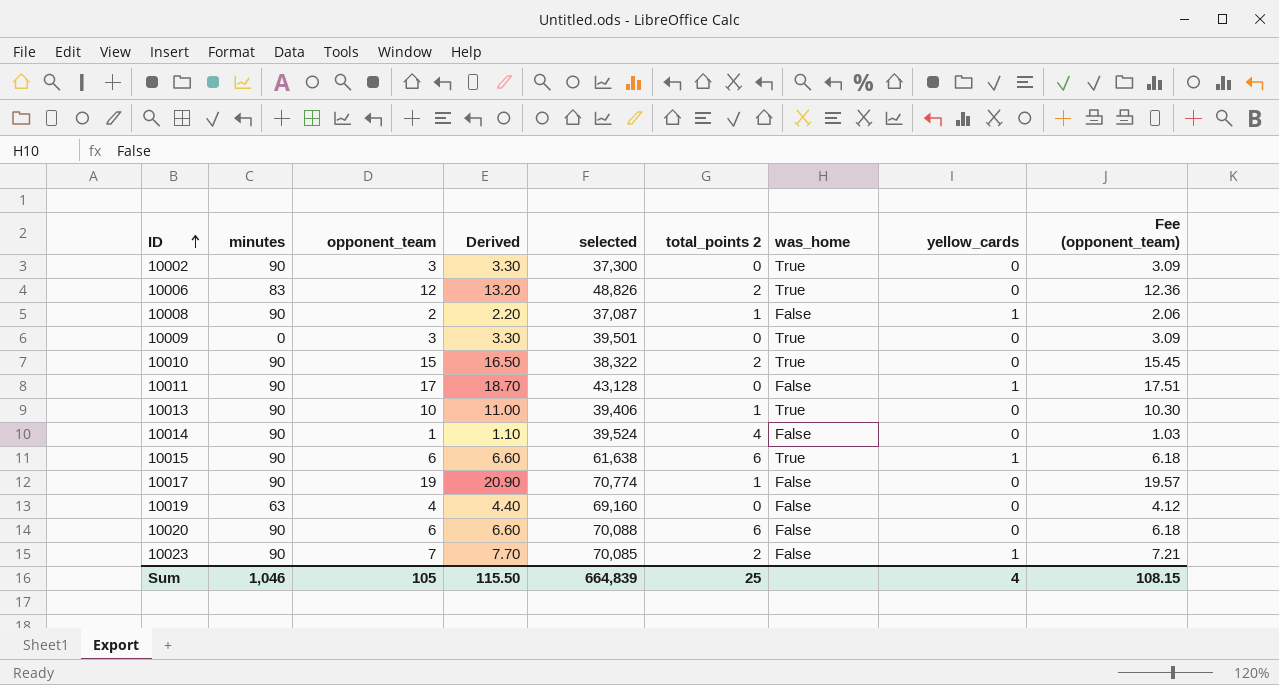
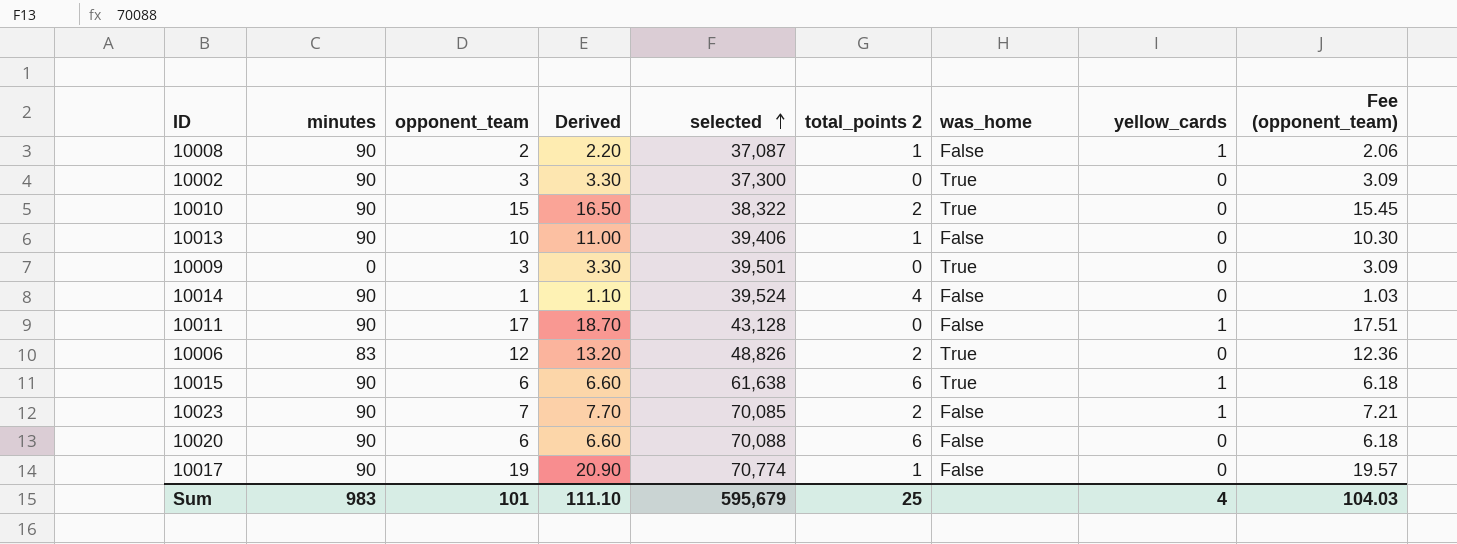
row order: ID ascending -> selected ascending
row 10019: 63 | 4 | 4.40 | 69,160 | 0 | False | 0 | 4.12 -> none
10013 | was_home: True -> False
Sum | minutes: 1,046 -> 983
Sum | opponent_team: 105 -> 101
Sum | Derived: 115.50 -> 111.10
Sum | selected: 664,839 -> 595,679
Sum | Fee (opponent_team): 108.15 -> 104.03

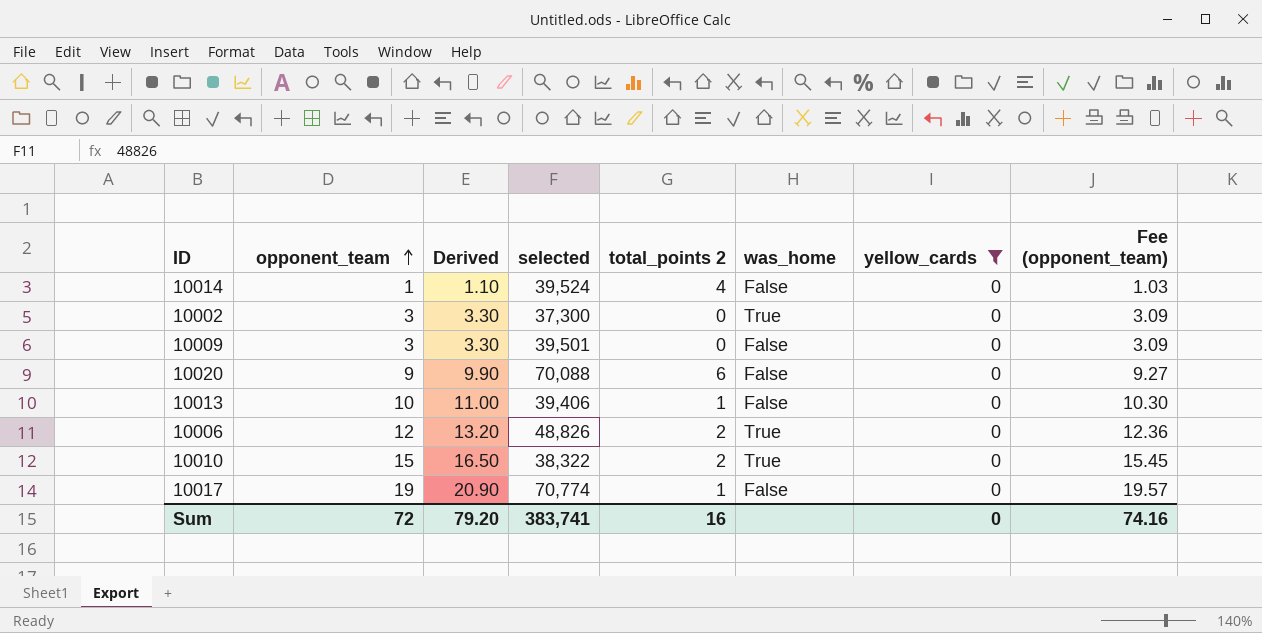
filter: none -> yellow_cards = 0
row order: selected ascending -> opponent_team ascending
column minutes | position: 2 -> none
10009 | was_home: True -> False
10020 | opponent_team: 6 -> 9
10020 | Derived: 6.60 -> 9.90
10020 | Fee (opponent_team): 6.18 -> 9.27
Sum | opponent_team: 101 -> 72
Sum | Derived: 111.10 -> 79.20
Sum | selected: 595,679 -> 383,741
Sum | total_points 2: 25 -> 16
Sum | yellow_cards: 4 -> 0
Sum | Fee (opponent_team): 104.03 -> 74.16

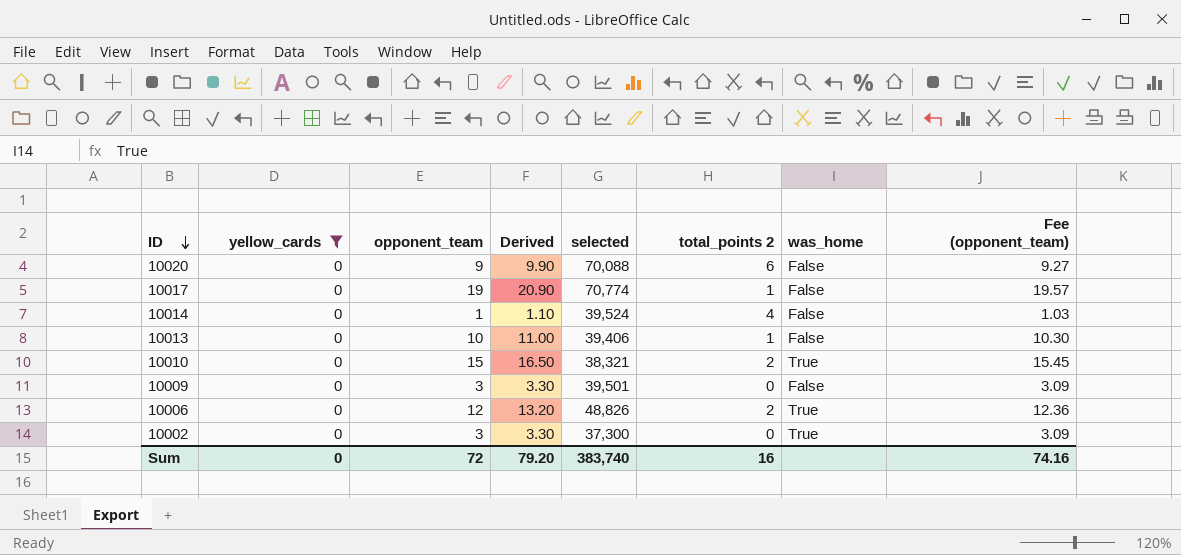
row order: opponent_team ascending -> ID descending
column yellow_cards | position: 7 -> 2
10010 | selected: 38,322 -> 38,321
Sum | selected: 383,741 -> 383,740

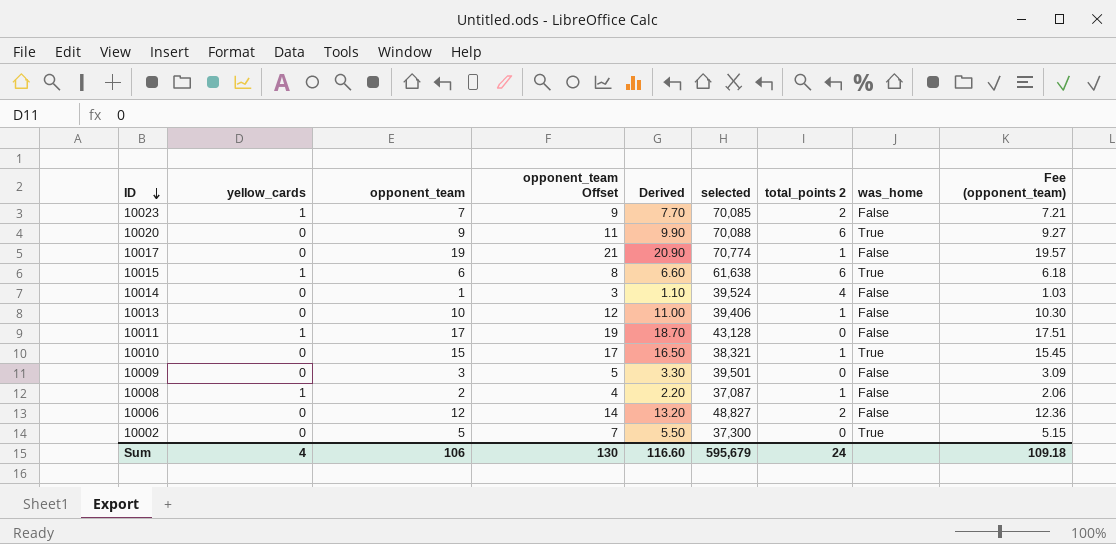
filter: yellow_cards = 0 -> none
column opponent_team Offset | formula: none -> [opponent_team] + 2
10020 | was_home: False -> True
10010 | total_points 2: 2 -> 1
10006 | selected: 48,826 -> 48,827
10006 | was_home: True -> False
10002 | opponent_team: 3 -> 5
10002 | Derived: 3.30 -> 5.50
10002 | Fee (opponent_team): 3.09 -> 5.15
Sum | yellow_cards: 0 -> 4
Sum | opponent_team: 72 -> 106
Sum | Derived: 79.20 -> 116.60
Sum | selected: 383,740 -> 595,679
Sum | total_points 2: 16 -> 24
Sum | Fee (opponent_team): 74.16 -> 109.18

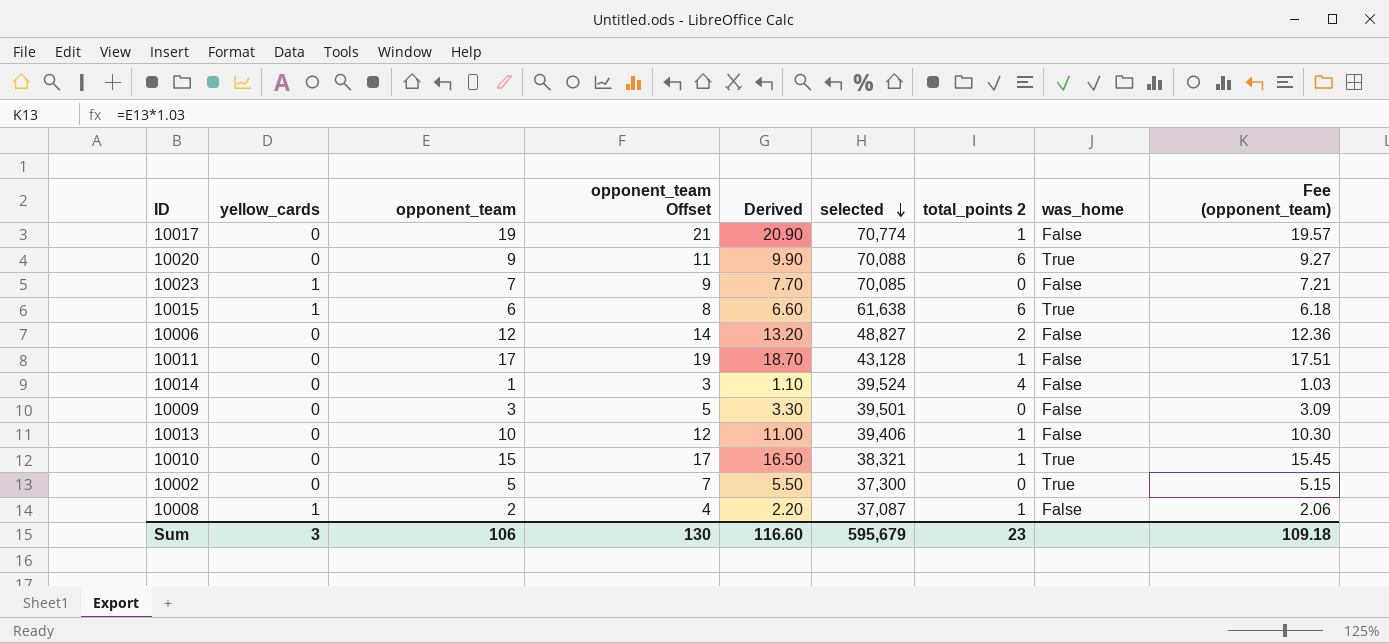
row order: ID descending -> selected descending
10023 | total_points 2: 2 -> 0
10011 | yellow_cards: 1 -> 0
10011 | total_points 2: 0 -> 1
Sum | yellow_cards: 4 -> 3
Sum | total_points 2: 24 -> 23

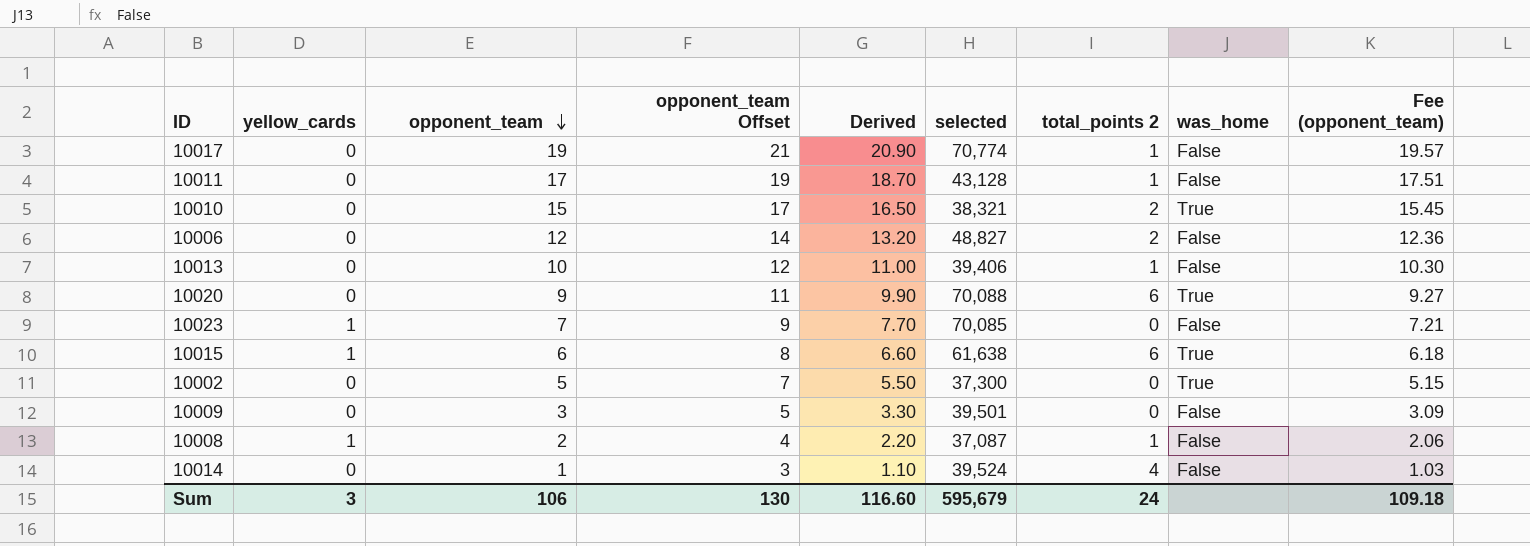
row order: selected descending -> opponent_team descending
10010 | total_points 2: 1 -> 2
Sum | total_points 2: 23 -> 24

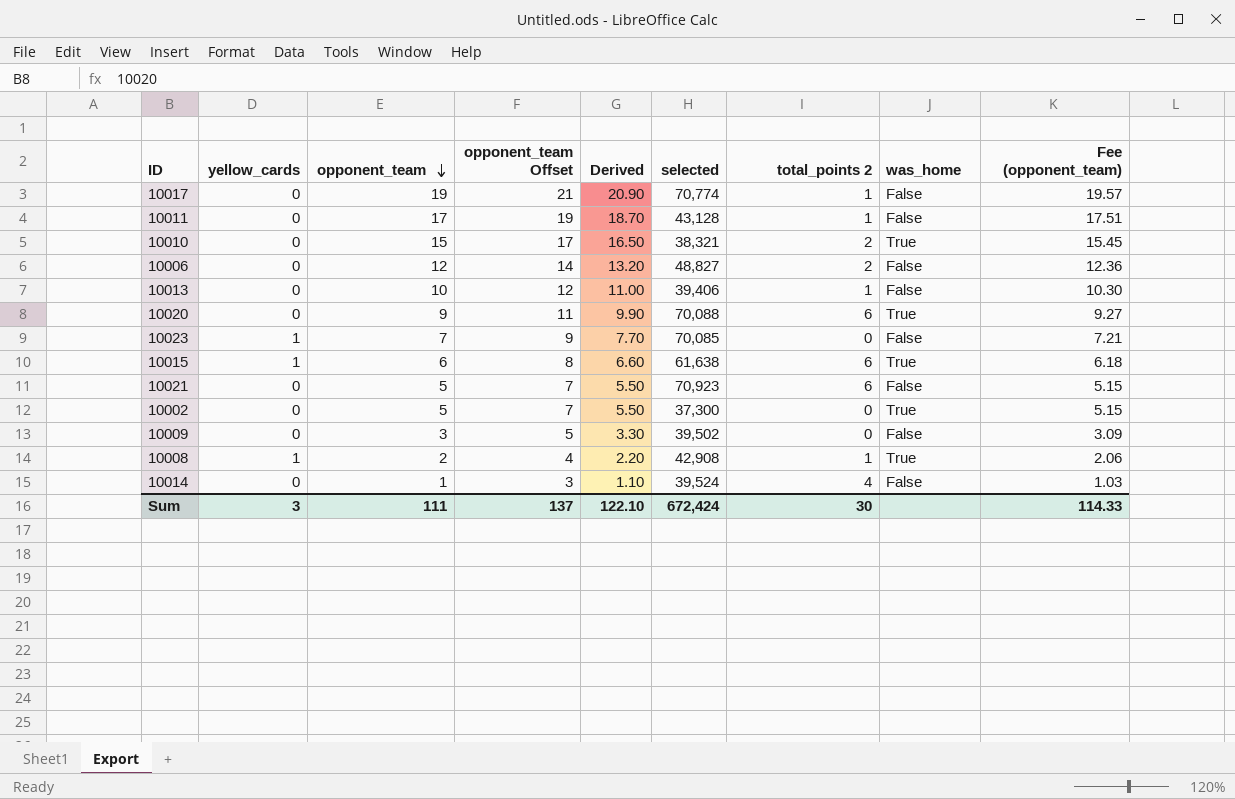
row 10021: none -> 0 | 5 | 7 | 5.50 | 70,923 | 6 | False | 5.15
10009 | selected: 39,501 -> 39,502
10008 | selected: 37,087 -> 42,908
10008 | was_home: False -> True
Sum | opponent_team: 106 -> 111
Sum | opponent_team Offset: 130 -> 137
Sum | Derived: 116.60 -> 122.10
Sum | selected: 595,679 -> 672,424
Sum | total_points 2: 24 -> 30
Sum | Fee (opponent_team): 109.18 -> 114.33

